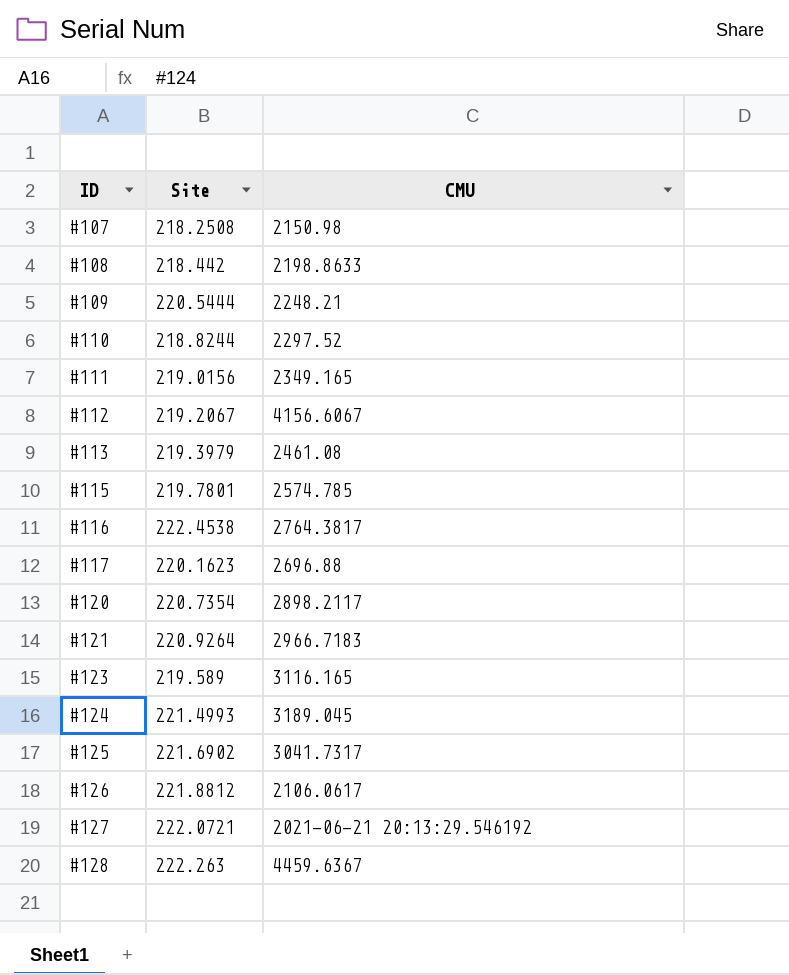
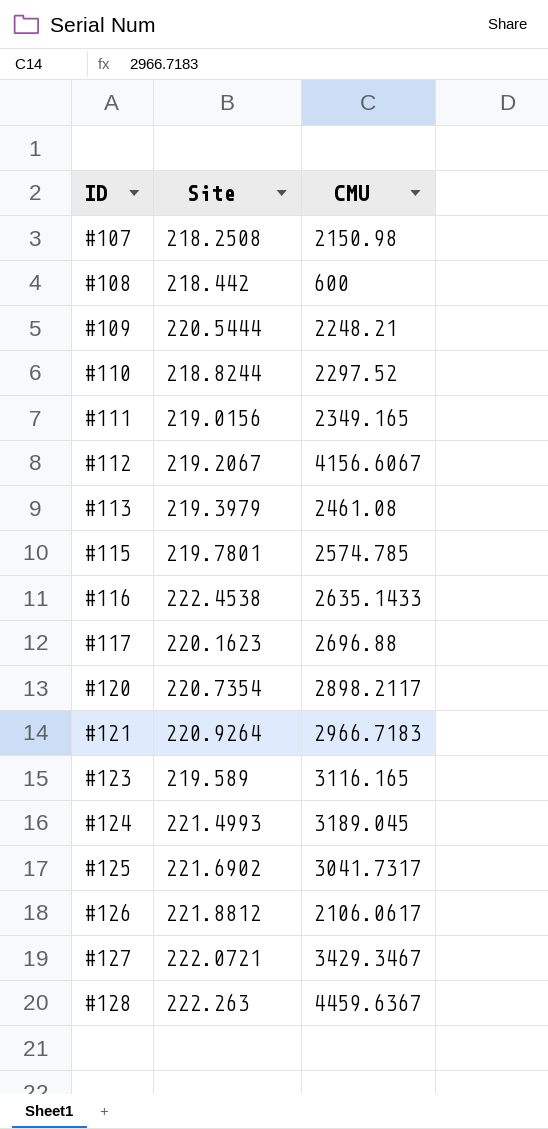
#108 | CMU: 2198.8633 -> 600
#116 | CMU: 2764.3817 -> 2635.1433
#127 | CMU: 2021-06-21 20:13:29.546192 -> 3429.3467

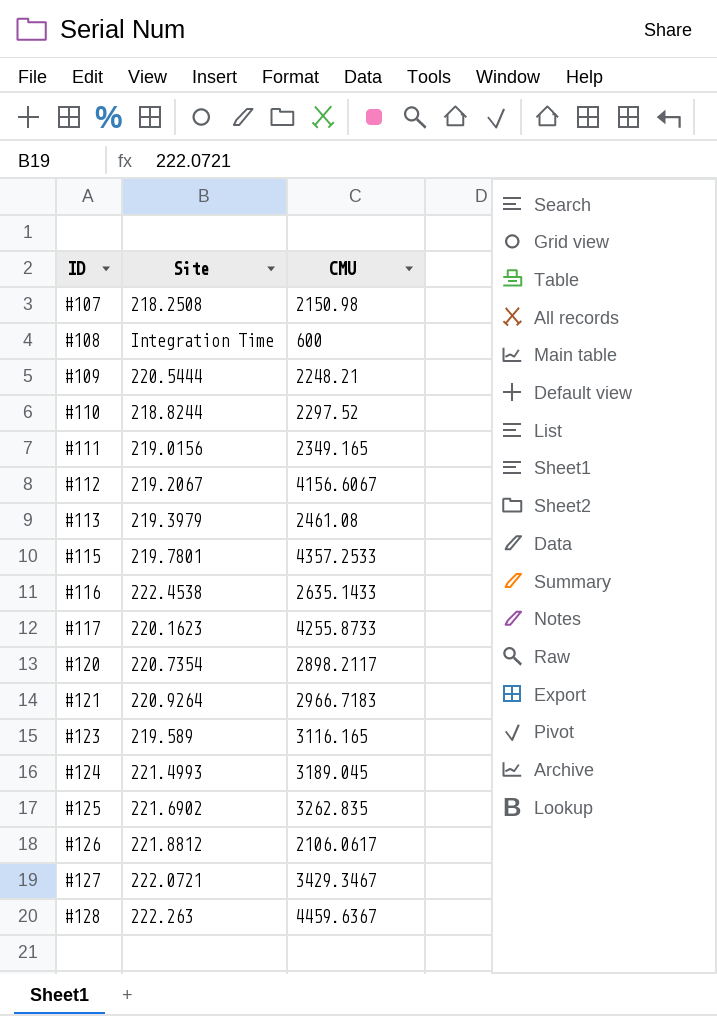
#108 | Site: 218.442 -> Integration Time
#115 | CMU: 2574.785 -> 4357.2533
#117 | CMU: 2696.88 -> 4255.8733
#125 | CMU: 3041.7317 -> 3262.835

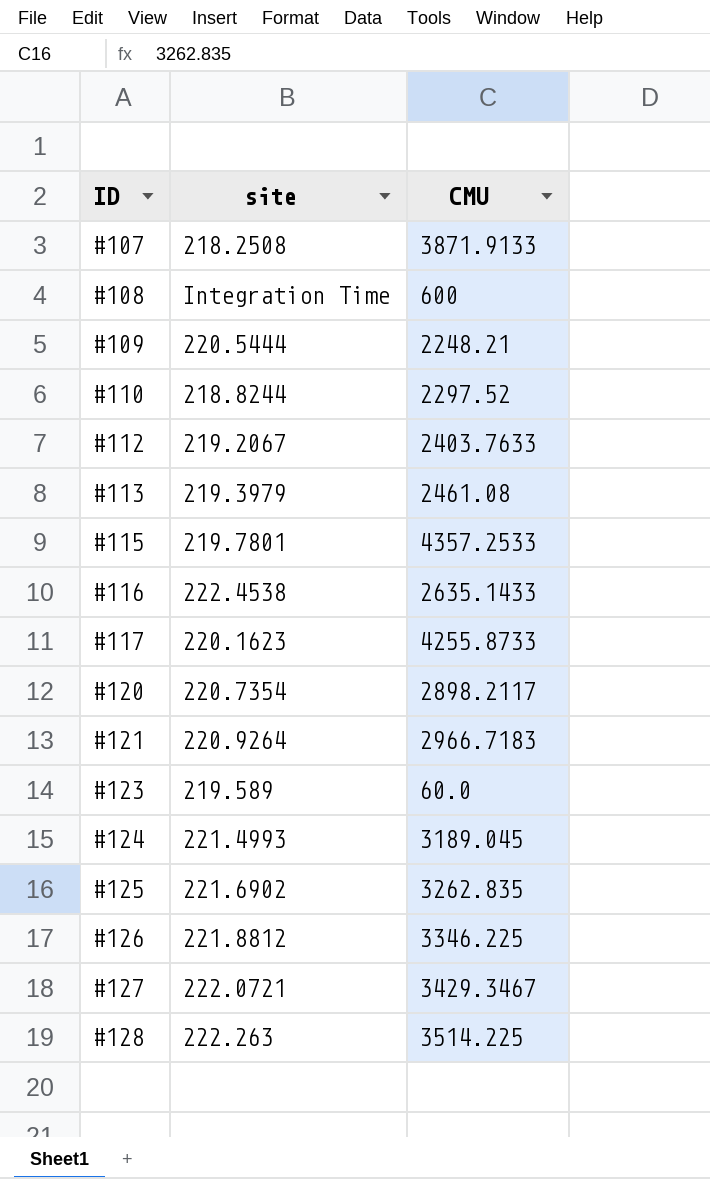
column name: Site -> site
row #111: 219.0156 | 2349.165 -> none
#107 | CMU: 2150.98 -> 3871.9133
#112 | CMU: 4156.6067 -> 2403.7633
#123 | CMU: 3116.165 -> 60.0
#126 | CMU: 2106.0617 -> 3346.225
#128 | CMU: 4459.6367 -> 3514.225

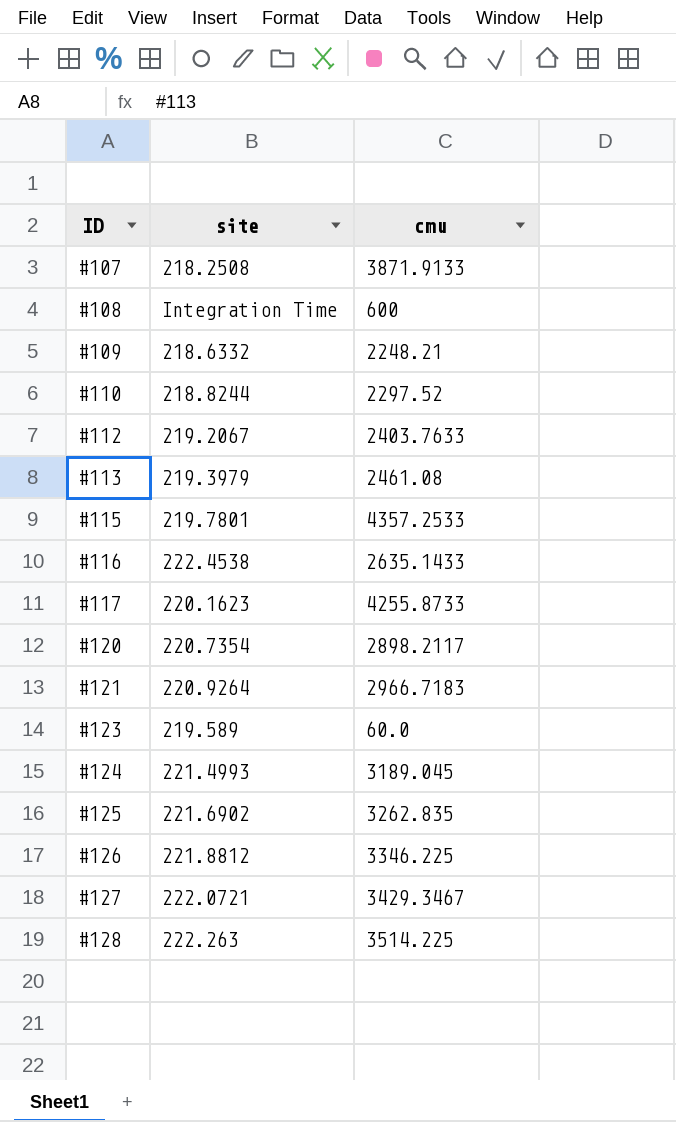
column name: CMU -> cmu
#109 | site: 220.5444 -> 218.6332

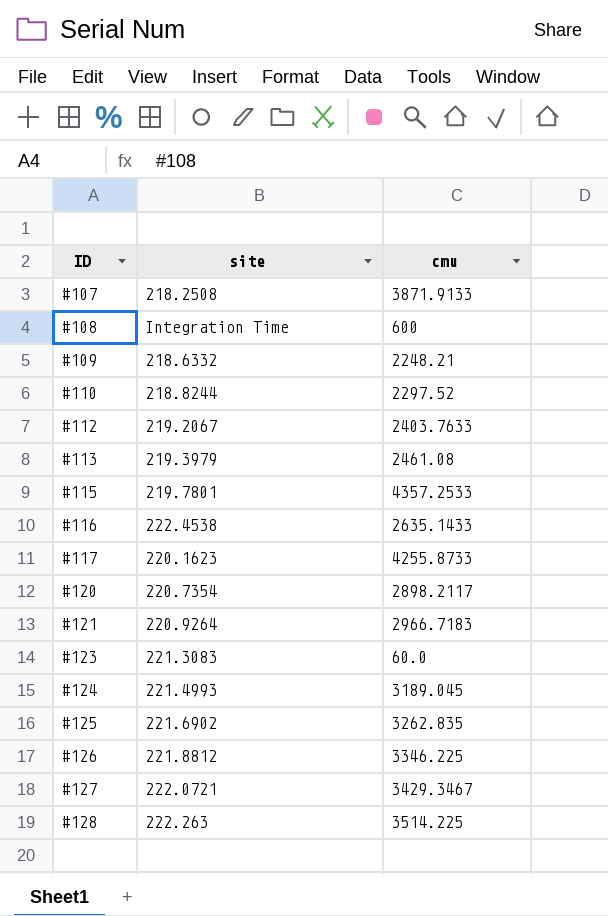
#123 | site: 219.589 -> 221.3083

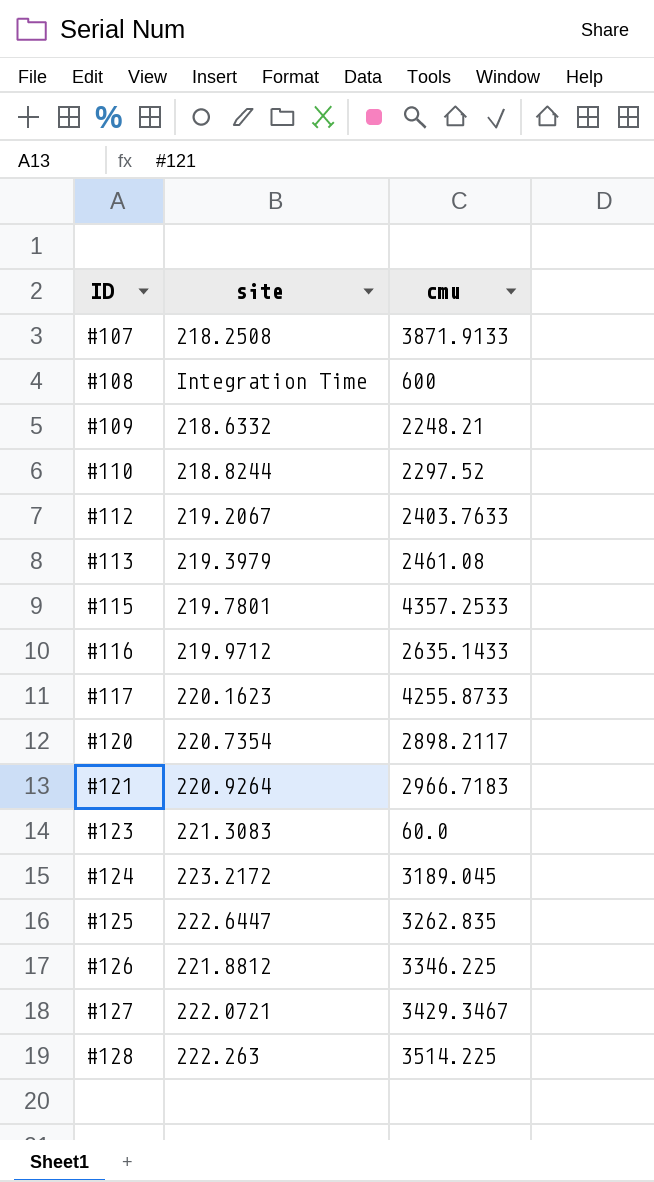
#116 | site: 222.4538 -> 219.9712
#124 | site: 221.4993 -> 223.2172
#125 | site: 221.6902 -> 222.6447

